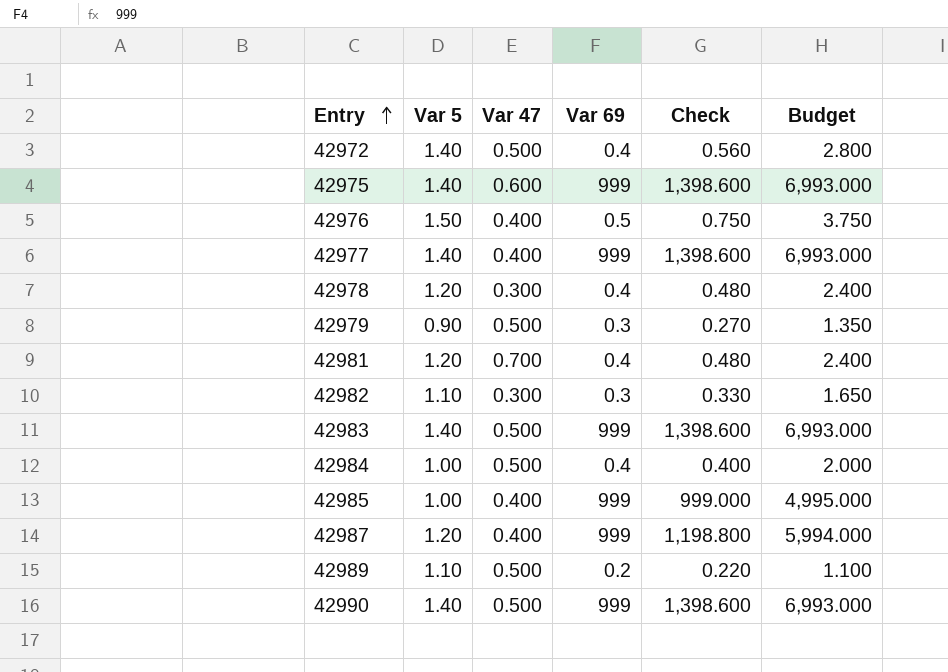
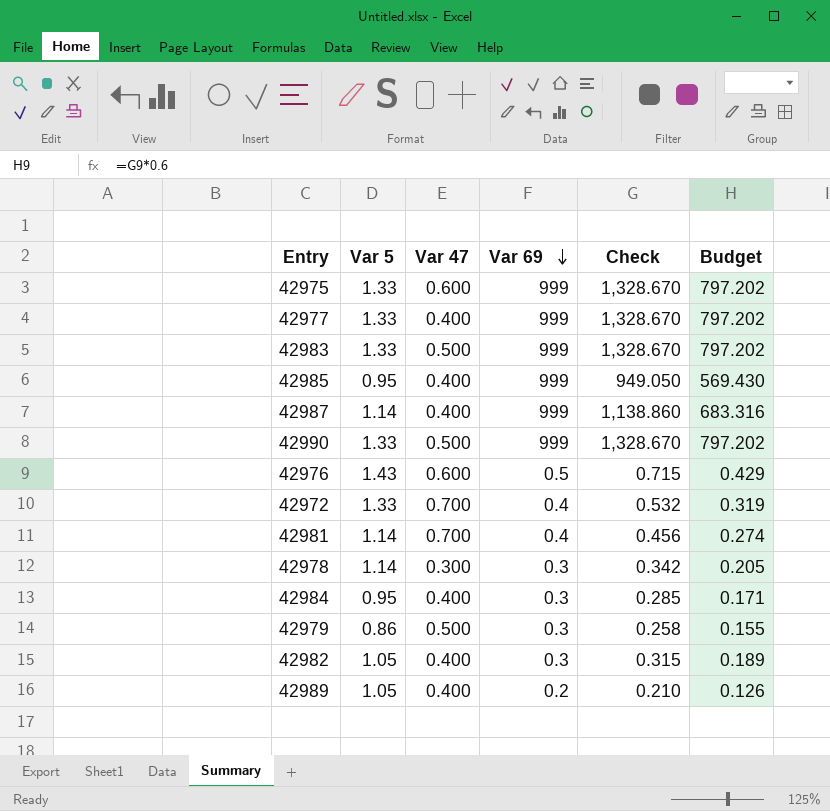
row order: Entry ascending -> Var 69 descending
column Budget | formula: [Check] * 5 -> [Check] * 0.6
42975 | Var 5: 1.40 -> 1.33
42975 | Check: 1,398.600 -> 1,328.670
42977 | Var 5: 1.40 -> 1.33
42977 | Check: 1,398.600 -> 1,328.670
42983 | Var 5: 1.40 -> 1.33
42983 | Check: 1,398.600 -> 1,328.670
42985 | Var 5: 1.00 -> 0.95
42985 | Check: 999.000 -> 949.050
42987 | Var 5: 1.20 -> 1.14
42987 | Check: 1,198.800 -> 1,138.860
42990 | Var 5: 1.40 -> 1.33
42990 | Check: 1,398.600 -> 1,328.670
42976 | Var 5: 1.50 -> 1.43
42976 | Var 47: 0.400 -> 0.600
42976 | Check: 0.750 -> 0.715
42972 | Var 5: 1.40 -> 1.33
42972 | Var 47: 0.500 -> 0.700
42972 | Check: 0.560 -> 0.532
42981 | Var 5: 1.20 -> 1.14
42981 | Check: 0.480 -> 0.456
42978 | Var 5: 1.20 -> 1.14
42978 | Var 69: 0.4 -> 0.3
42978 | Check: 0.480 -> 0.342
42984 | Var 5: 1.00 -> 0.95
42984 | Var 47: 0.500 -> 0.400
42984 | Var 69: 0.4 -> 0.3
42984 | Check: 0.400 -> 0.285
42979 | Var 5: 0.90 -> 0.86
42979 | Check: 0.270 -> 0.258
42982 | Var 5: 1.10 -> 1.05
42982 | Var 47: 0.300 -> 0.400
42982 | Check: 0.330 -> 0.315
42989 | Var 5: 1.10 -> 1.05
42989 | Var 47: 0.500 -> 0.400
42989 | Check: 0.220 -> 0.210

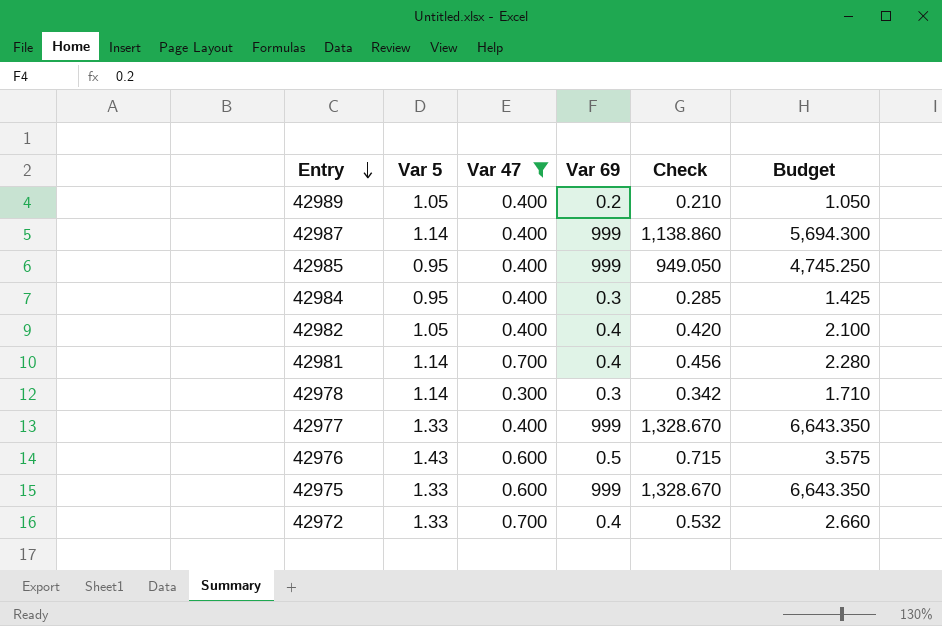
filter: none -> Var 47 != 0.500
row order: Var 69 descending -> Entry descending
column Budget | formula: [Check] * 0.6 -> [Check] * 5
42982 | Var 69: 0.3 -> 0.4
42982 | Check: 0.315 -> 0.420

